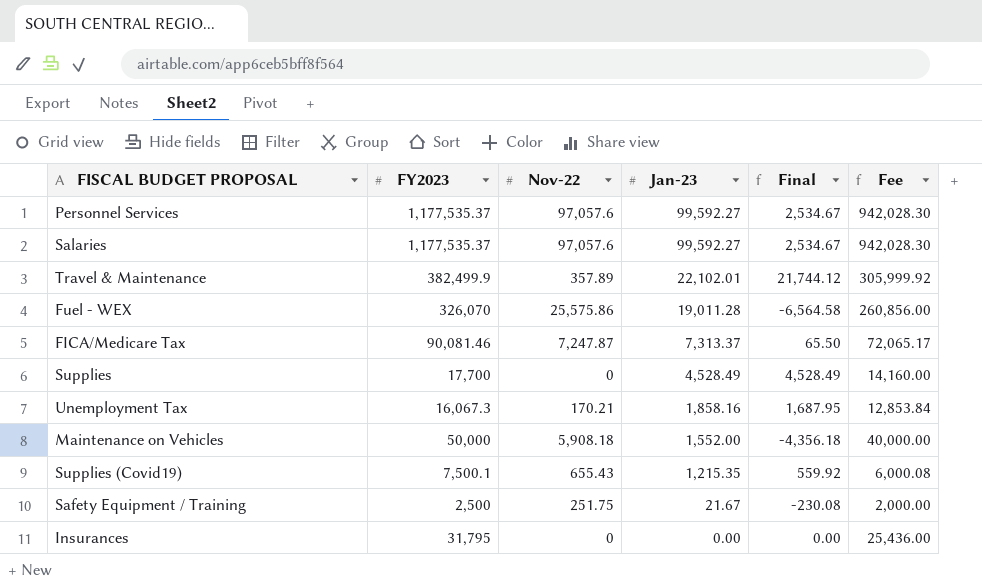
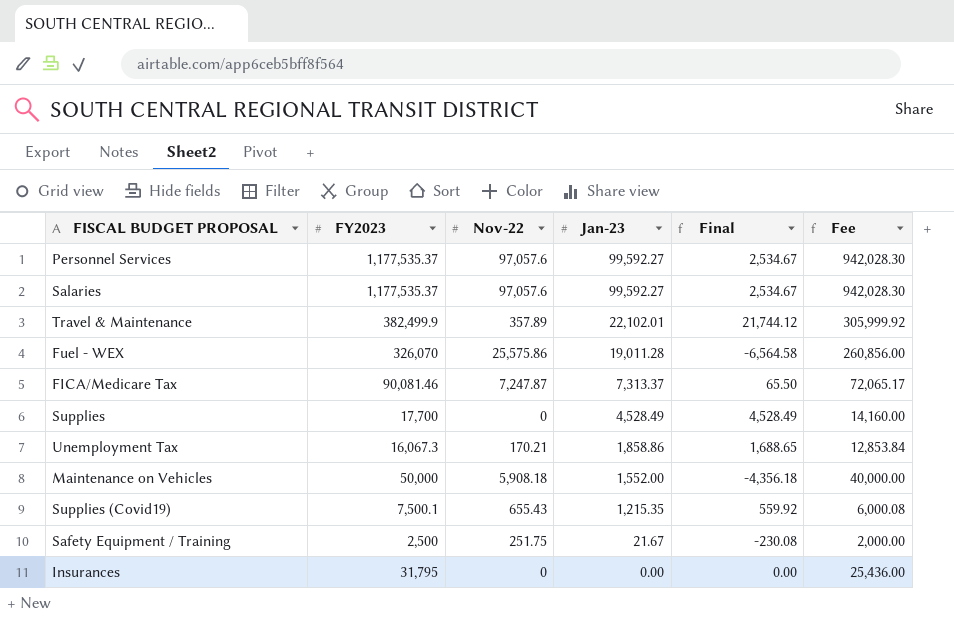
Unemployment Tax | Jan-23: 1,858.16 -> 1,858.86
Unemployment Tax | Final: 1,687.95 -> 1,688.65

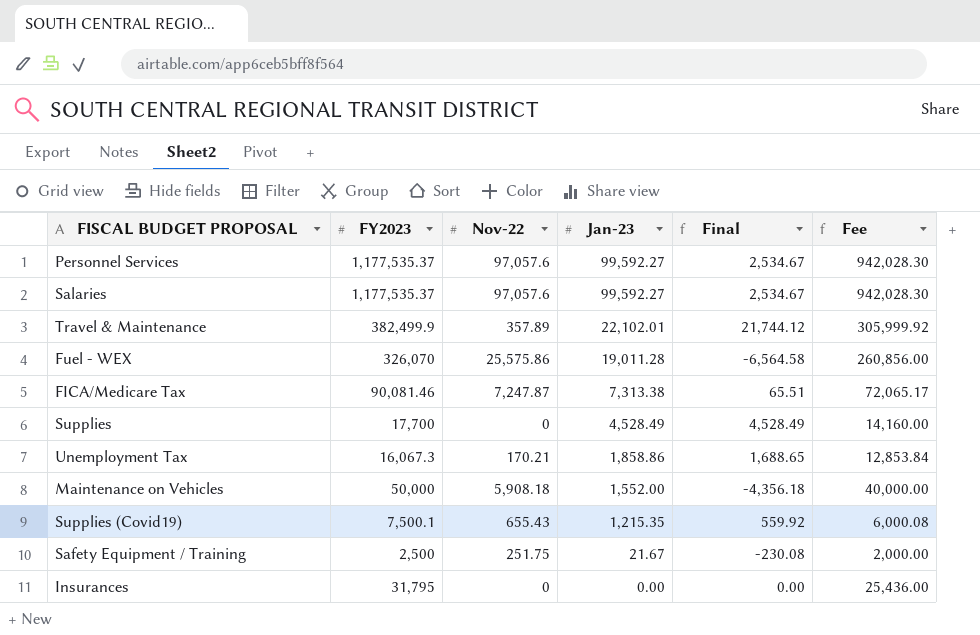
FICA/Medicare Tax | Jan-23: 7,313.37 -> 7,313.38
FICA/Medicare Tax | Final: 65.50 -> 65.51

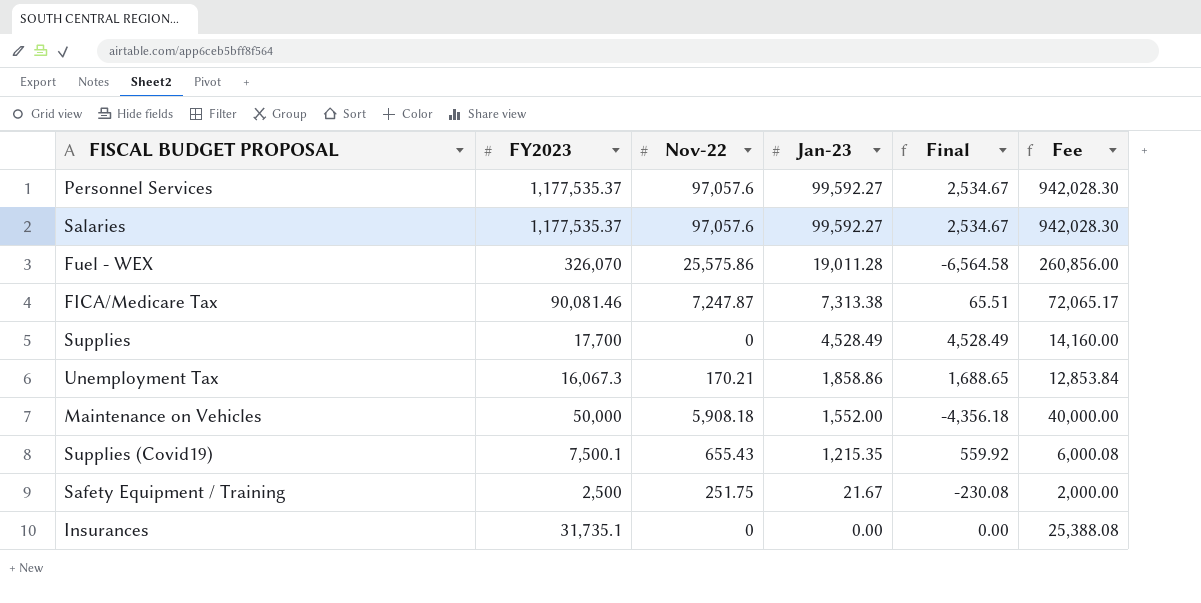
row Travel & Maintenance: 382,499.9 | 357.89 | 22,102.01 | 21,744.12 | 305,999.92 -> none
Insurances | FY2023: 31,795 -> 31,735.1
Insurances | Fee: 25,436.00 -> 25,388.08

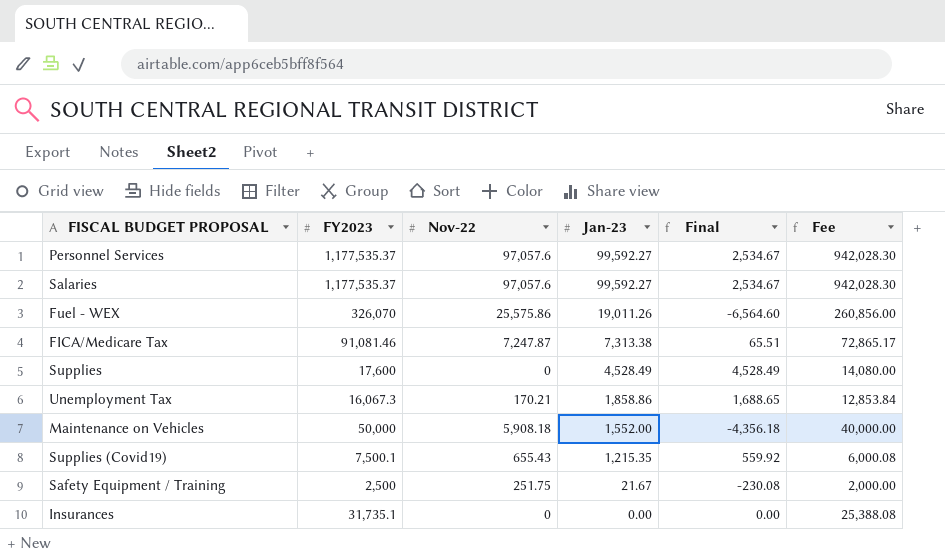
Fuel - WEX | Jan-23: 19,011.28 -> 19,011.26
Fuel - WEX | Final: -6,564.58 -> -6,564.60
FICA/Medicare Tax | FY2023: 90,081.46 -> 91,081.46
FICA/Medicare Tax | Fee: 72,065.17 -> 72,865.17
Supplies | FY2023: 17,700 -> 17,600
Supplies | Fee: 14,160.00 -> 14,080.00

